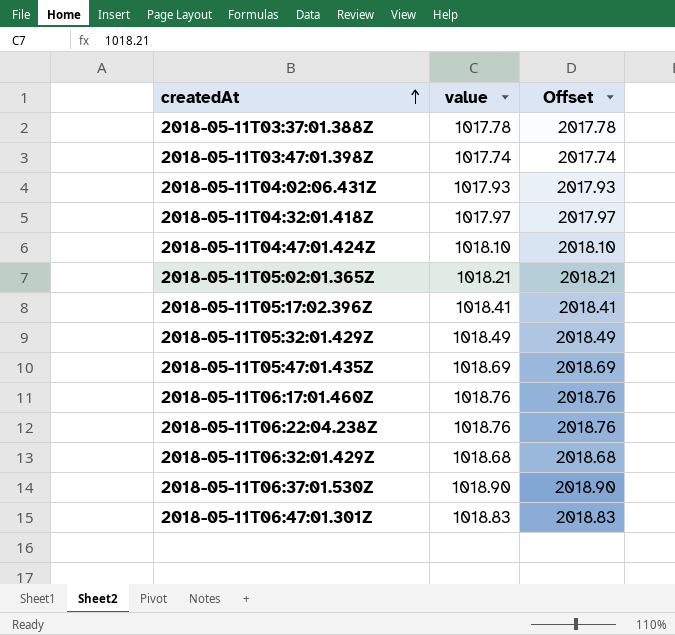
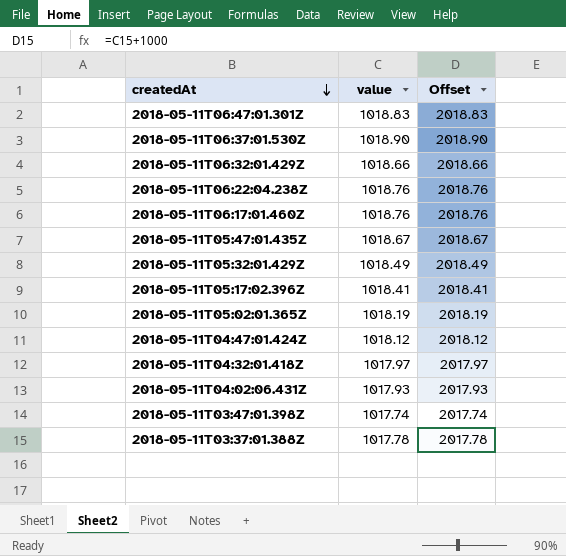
row order: createdAt ascending -> createdAt descending
2018-05-11T06:32:01.429Z | value: 1018.68 -> 1018.66
2018-05-11T06:32:01.429Z | Offset: 2018.68 -> 2018.66
2018-05-11T05:47:01.435Z | value: 1018.69 -> 1018.67
2018-05-11T05:47:01.435Z | Offset: 2018.69 -> 2018.67
2018-05-11T05:02:01.365Z | value: 1018.21 -> 1018.19
2018-05-11T05:02:01.365Z | Offset: 2018.21 -> 2018.19
2018-05-11T04:47:01.424Z | value: 1018.10 -> 1018.12
2018-05-11T04:47:01.424Z | Offset: 2018.10 -> 2018.12

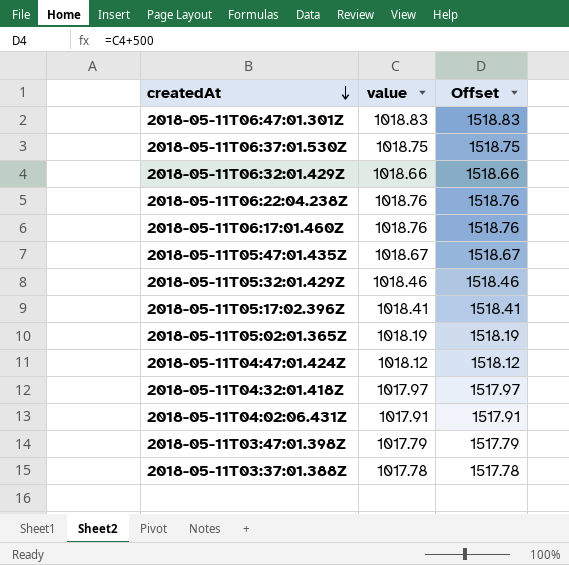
column Offset | formula: [value] + 1000 -> [value] + 500
2018-05-11T06:37:01.530Z | value: 1018.90 -> 1018.75
2018-05-11T05:32:01.429Z | value: 1018.49 -> 1018.46
2018-05-11T04:02:06.431Z | value: 1017.93 -> 1017.91
2018-05-11T03:47:01.398Z | value: 1017.74 -> 1017.79

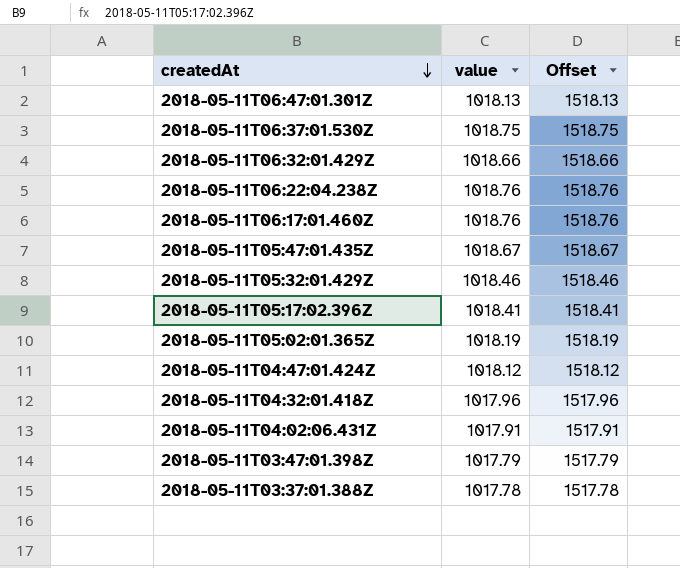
2018-05-11T06:47:01.301Z | value: 1018.83 -> 1018.13
2018-05-11T06:47:01.301Z | Offset: 1518.83 -> 1518.13
2018-05-11T04:32:01.418Z | value: 1017.97 -> 1017.96
2018-05-11T04:32:01.418Z | Offset: 1517.97 -> 1517.96

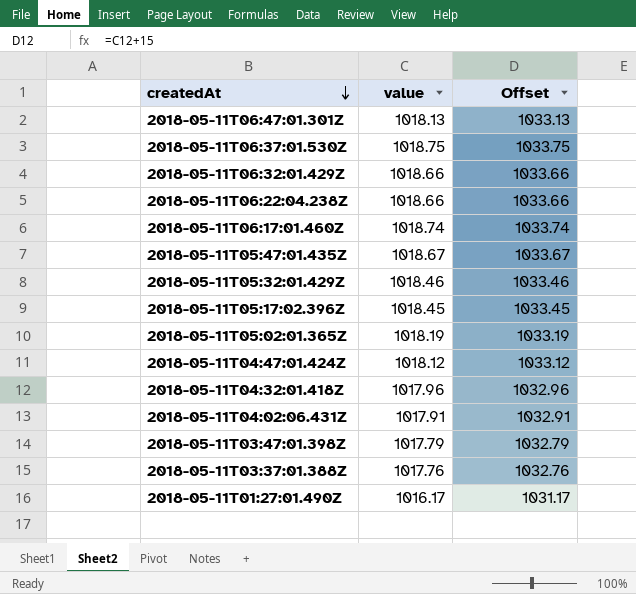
column Offset | formula: [value] + 500 -> [value] + 15
2018-05-11T06:22:04.238Z | value: 1018.76 -> 1018.66
2018-05-11T06:17:01.460Z | value: 1018.76 -> 1018.74
2018-05-11T05:17:02.396Z | value: 1018.41 -> 1018.45
2018-05-11T03:37:01.388Z | value: 1017.78 -> 1017.76
row 2018-05-11T01:27:01.490Z: none -> 1016.17 | 1031.17

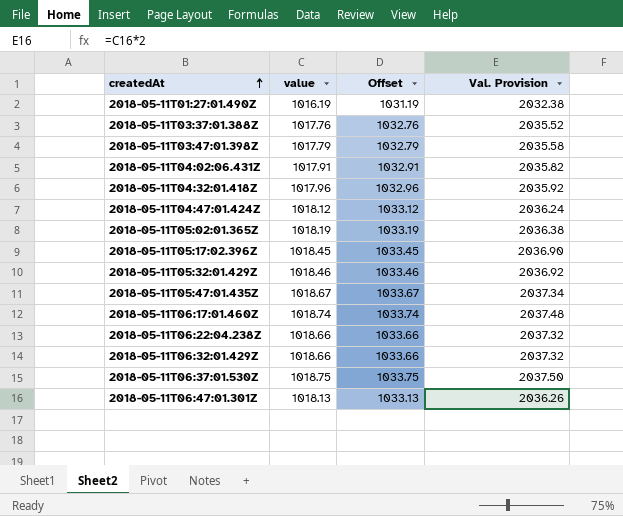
row order: createdAt descending -> createdAt ascending
column Val. Provision | formula: none -> [value] * 2
2018-05-11T01:27:01.490Z | value: 1016.17 -> 1016.19
2018-05-11T01:27:01.490Z | Offset: 1031.17 -> 1031.19

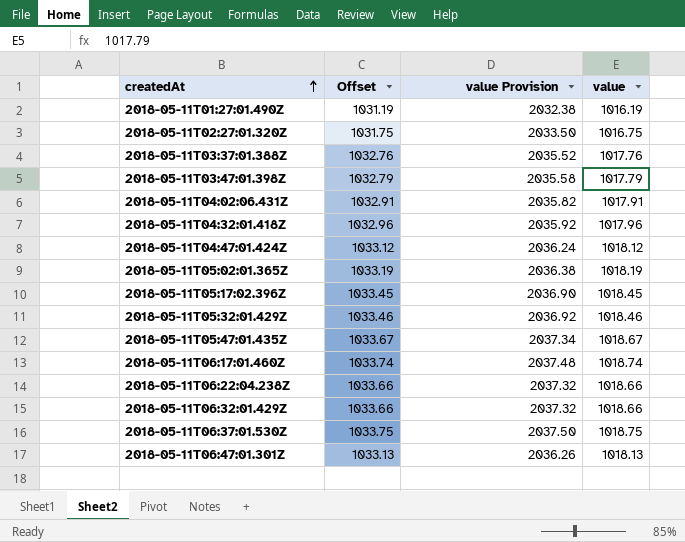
column name: Val. Provision -> value Provision
column value | position: 2 -> 4
row 2018-05-11T02:27:01.320Z: none -> 1031.75 | 2033.50 | 1016.75

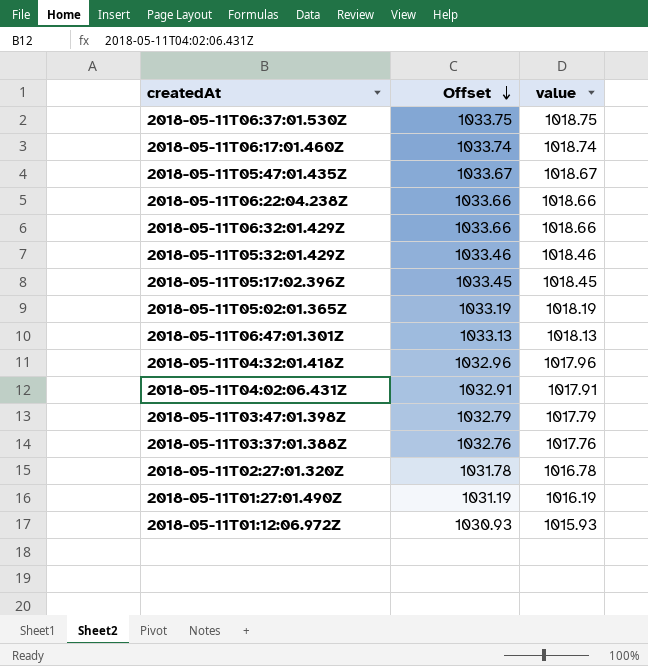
row order: createdAt ascending -> Offset descending
column value Provision | formula: [value] * 2 -> none
row 2018-05-11T04:47:01.424Z: 1033.12 | 2036.24 | 1018.12 -> none
2018-05-11T02:27:01.320Z | Offset: 1031.75 -> 1031.78
2018-05-11T02:27:01.320Z | value: 1016.75 -> 1016.78
row 2018-05-11T01:12:06.972Z: none -> 1030.93 | 1015.93

